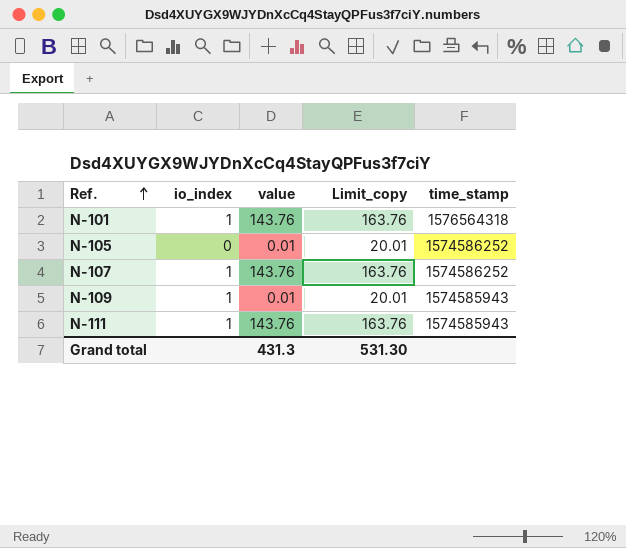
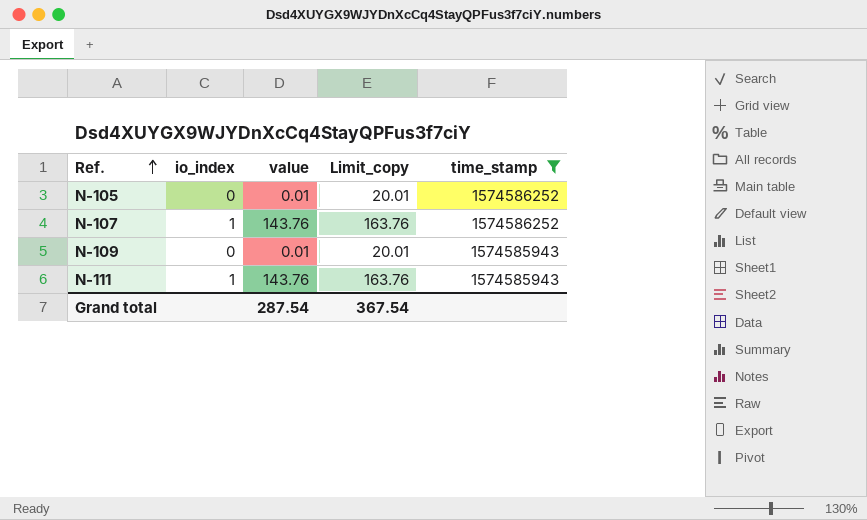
filter: none -> time_stamp != 1576564318
N-109 | io_index: 1 -> 0
Grand total | value: 431.3 -> 287.54
Grand total | Limit_copy: 531.30 -> 367.54

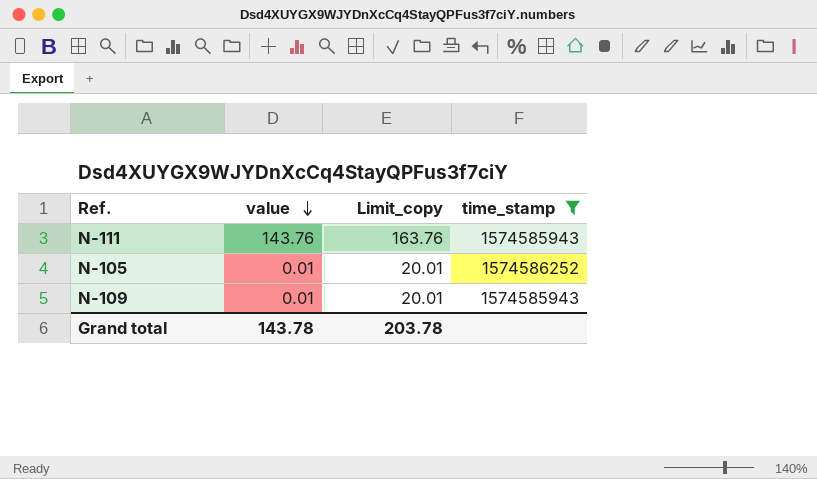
row order: Ref. ascending -> value descending
column io_index | position: 2 -> none
row N-107: 1 | 143.76 | 163.76 | 1574586252 -> none
Grand total | value: 287.54 -> 143.78
Grand total | Limit_copy: 367.54 -> 203.78

